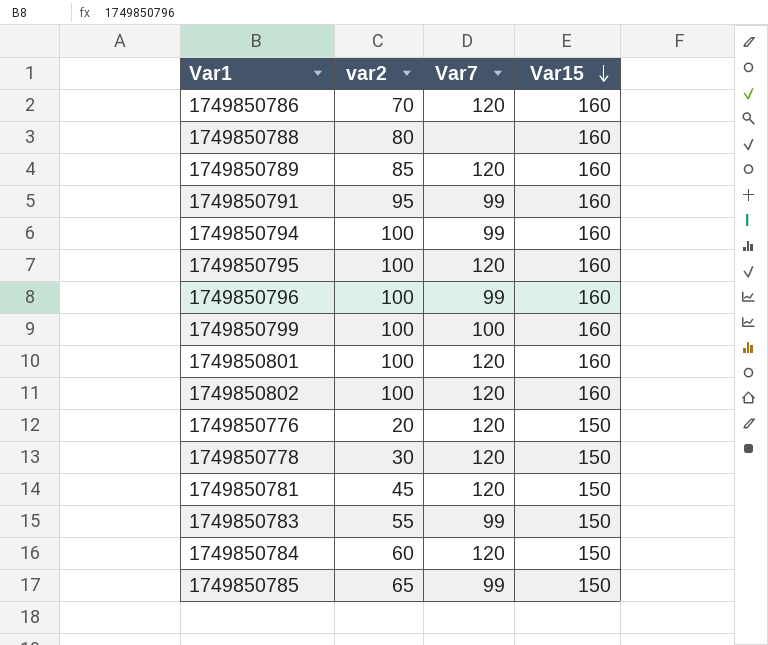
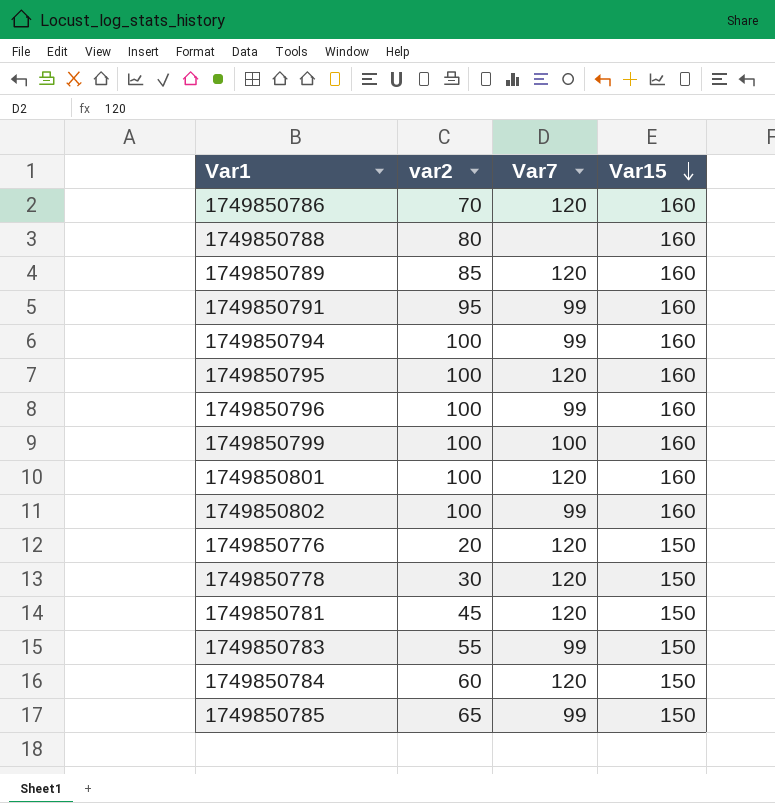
1749850802 | Var7: 120 -> 99

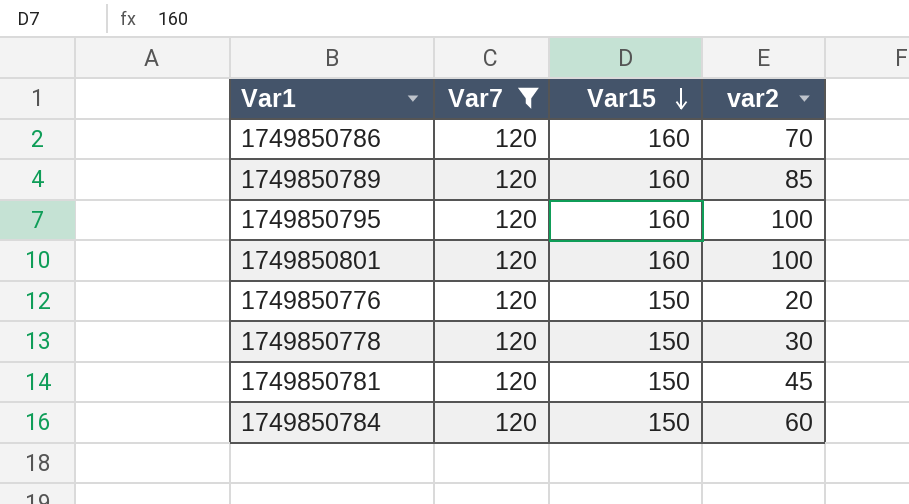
filter: none -> Var7 = 120
column var2 | position: 2 -> 4

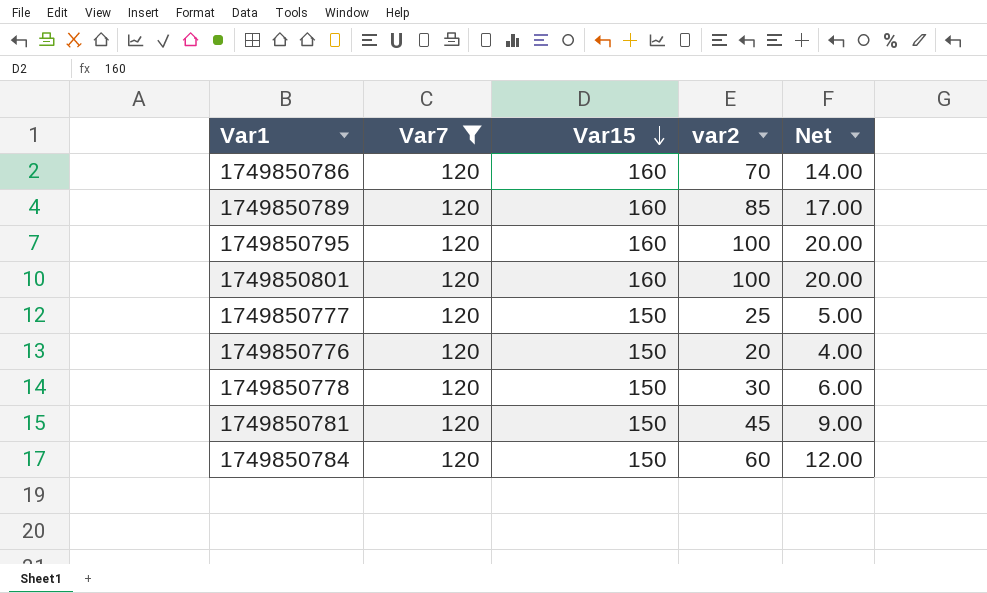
column Net | formula: none -> [var2] * 0.2
row 1749850777: none -> 120 | 150 | 25 | 5.00

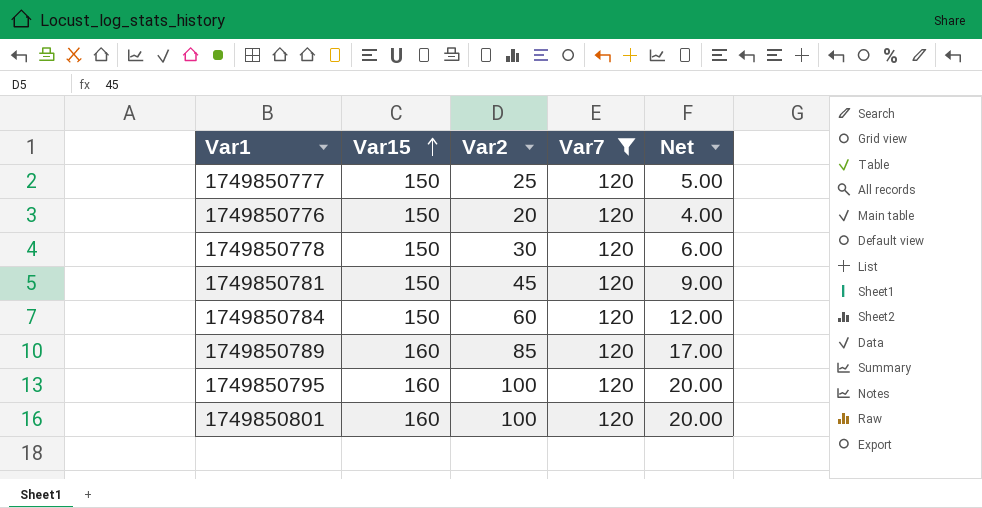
row order: Var15 descending -> Var15 ascending
column name: var2 -> Var2
column Var7 | position: 2 -> 4
row 1749850786: 120 | 160 | 70 | 14.00 -> none

